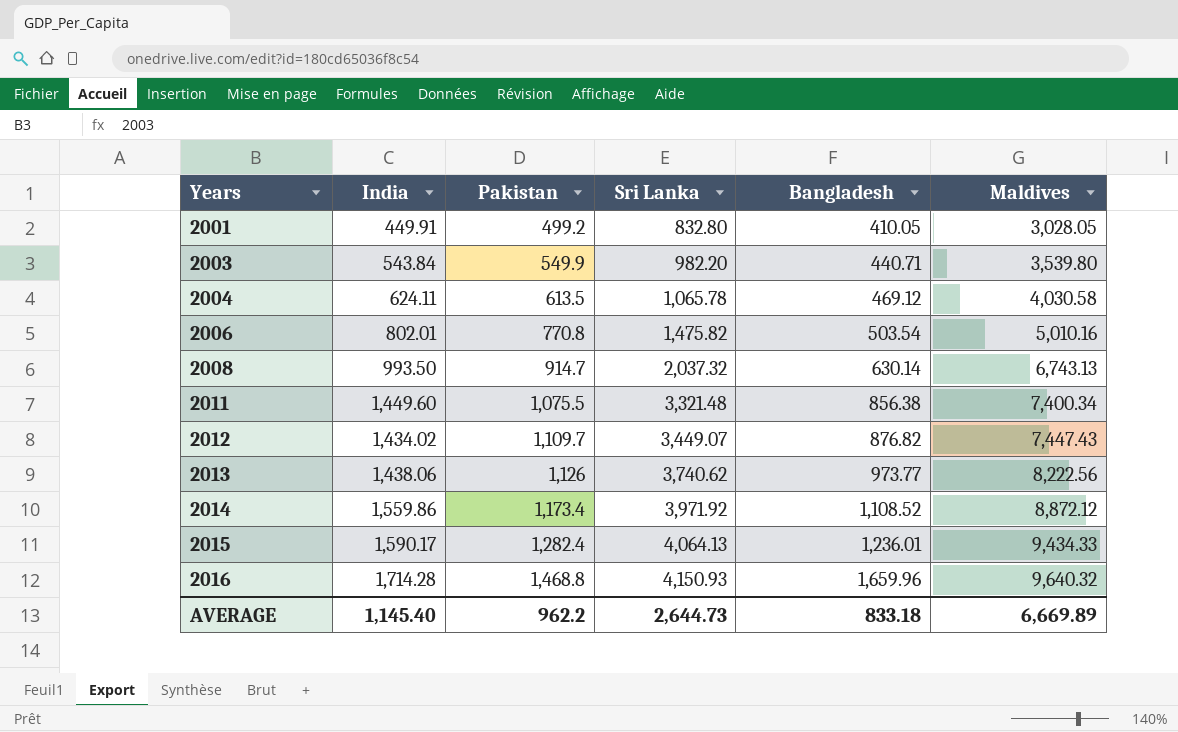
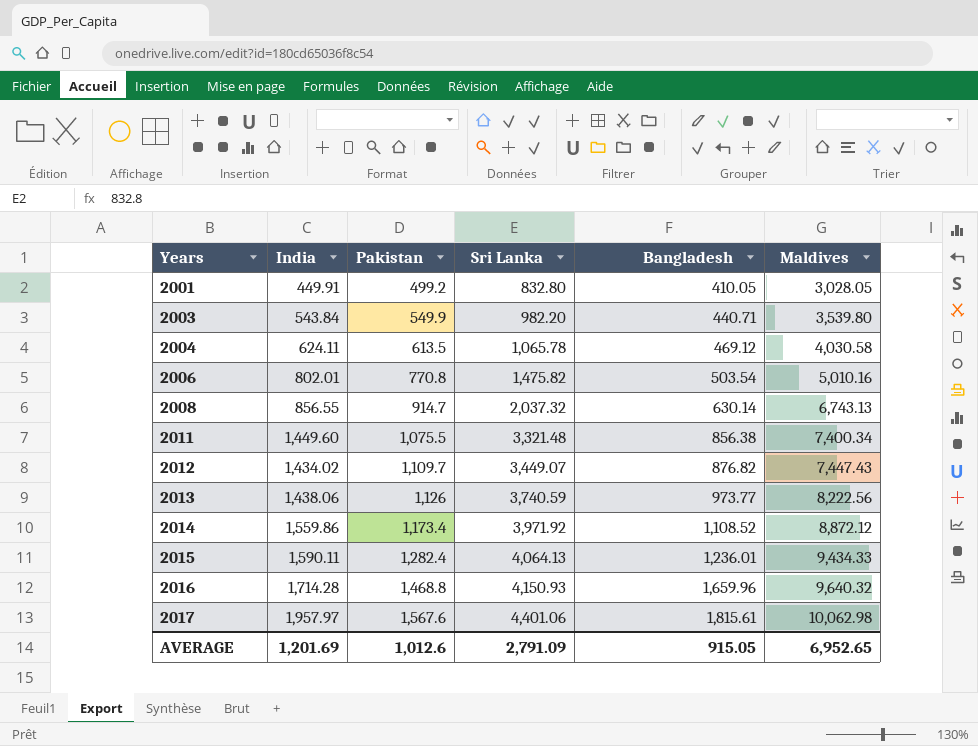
2008 | India: 993.50 -> 856.55
2013 | Sri Lanka: 3,740.62 -> 3,740.59
2015 | India: 1,590.17 -> 1,590.11
row 2017: none -> 1,957.97 | 1,567.6 | 4,401.06 | 1,815.61 | 10,062.98
AVERAGE | India: 1,145.40 -> 1,201.69
AVERAGE | Pakistan: 962.2 -> 1,012.6
AVERAGE | Sri Lanka: 2,644.73 -> 2,791.09
AVERAGE | Bangladesh: 833.18 -> 915.05
AVERAGE | Maldives: 6,669.89 -> 6,952.65

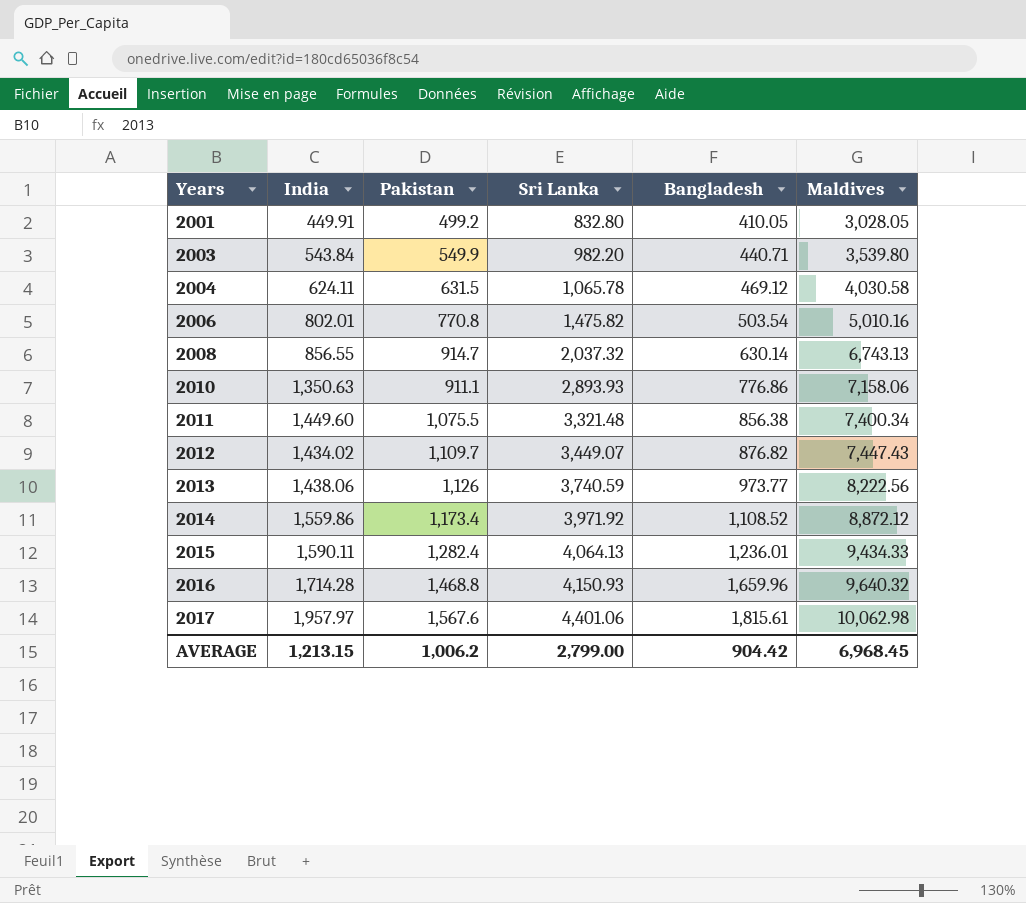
2004 | Pakistan: 613.5 -> 631.5
row 2010: none -> 1,350.63 | 911.1 | 2,893.93 | 776.86 | 7,158.06
AVERAGE | India: 1,201.69 -> 1,213.15
AVERAGE | Pakistan: 1,012.6 -> 1,006.2
AVERAGE | Sri Lanka: 2,791.09 -> 2,799.00
AVERAGE | Bangladesh: 915.05 -> 904.42
AVERAGE | Maldives: 6,952.65 -> 6,968.45

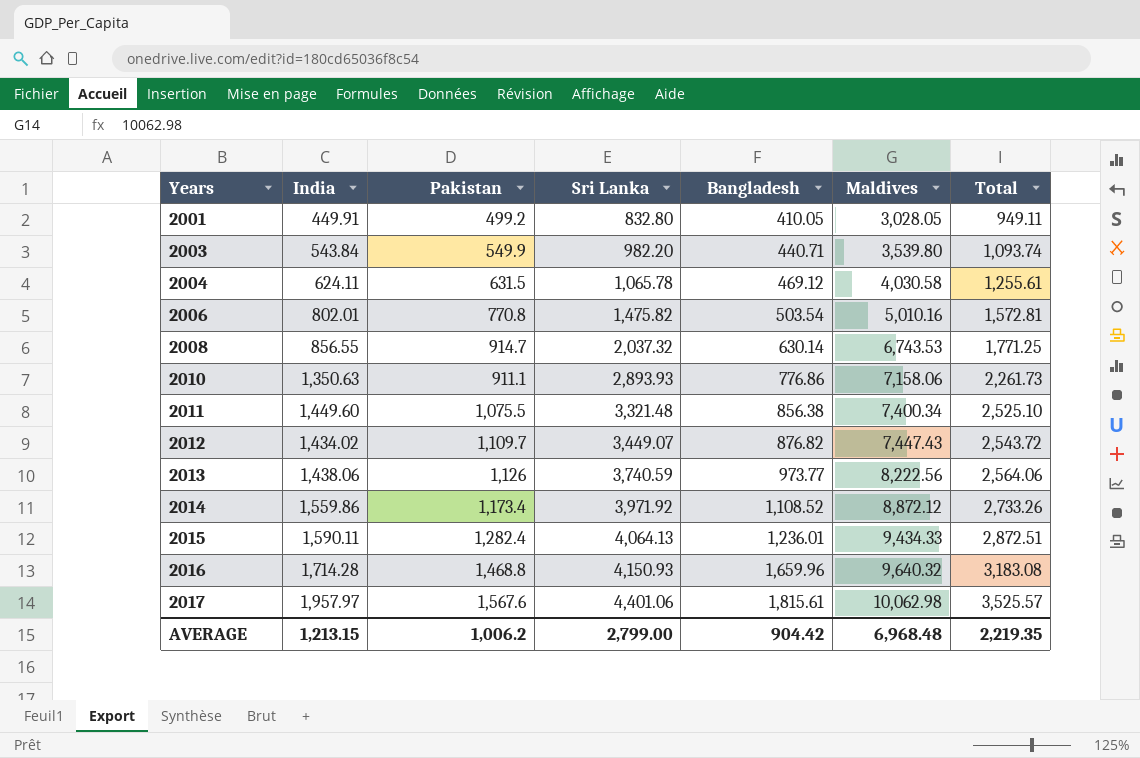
column Total | formula: none -> [India] + [Pakistan]
2008 | Maldives: 6,743.13 -> 6,743.53
AVERAGE | Maldives: 6,968.45 -> 6,968.48

